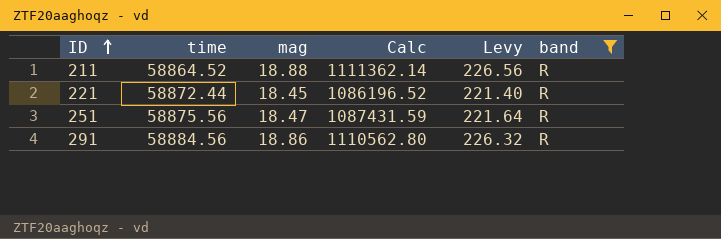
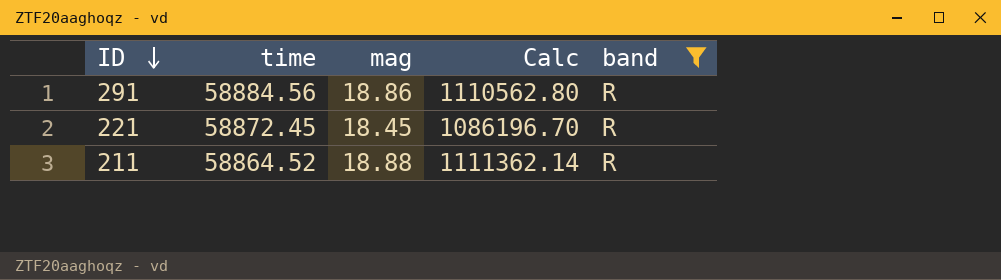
row order: ID ascending -> ID descending
column Levy | formula: [mag] * 12 -> none
row 251: 58875.56 | 18.47 | 1087431.59 | 221.64 | R -> none
221 | time: 58872.44 -> 58872.45
221 | Calc: 1086196.52 -> 1086196.70

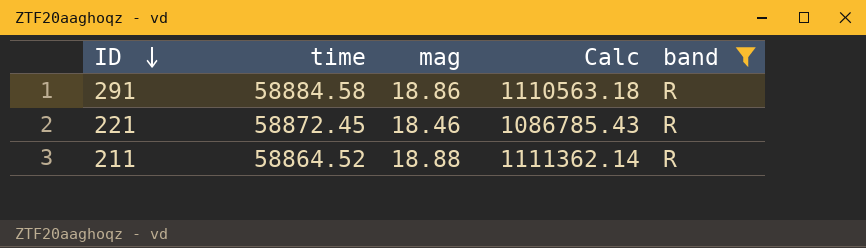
291 | time: 58884.56 -> 58884.58
291 | Calc: 1110562.80 -> 1110563.18
221 | mag: 18.45 -> 18.46
221 | Calc: 1086196.70 -> 1086785.43

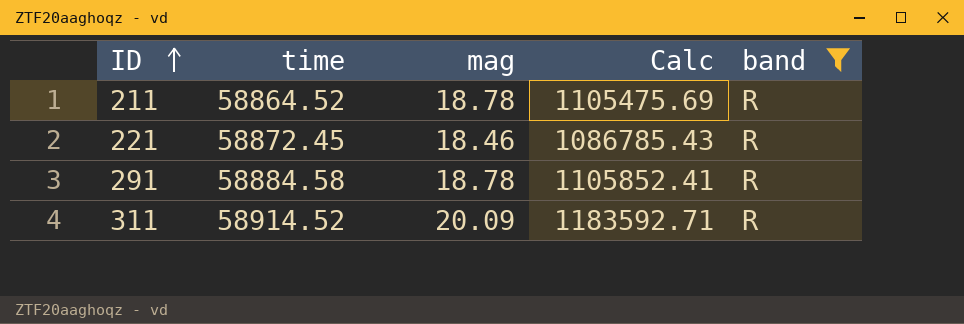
row order: ID descending -> ID ascending
211 | mag: 18.88 -> 18.78
211 | Calc: 1111362.14 -> 1105475.69
291 | mag: 18.86 -> 18.78
291 | Calc: 1110563.18 -> 1105852.41
row 311: none -> 58914.52 | 20.09 | 1183592.71 | R

